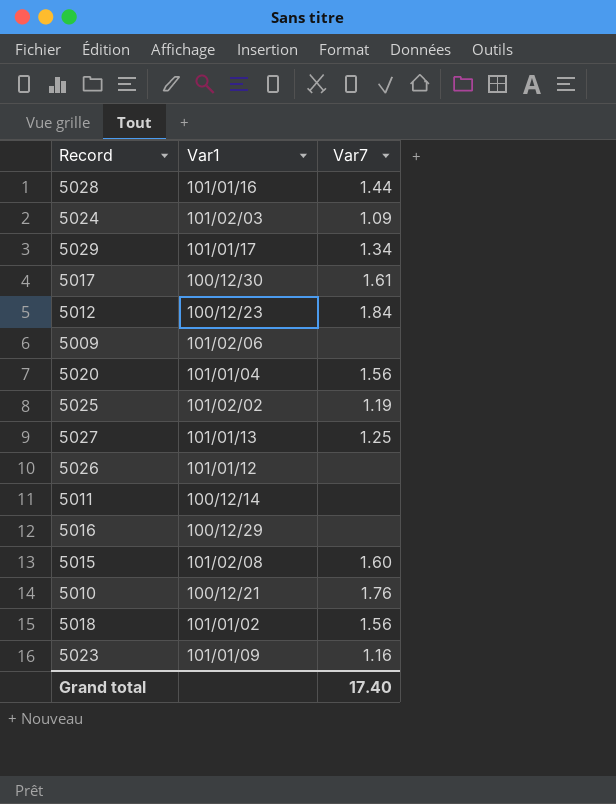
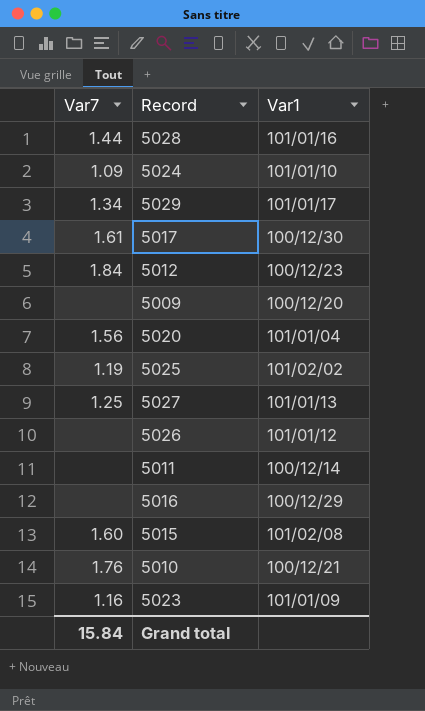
column Var7 | position: 3 -> 1
row 5018: 101/01/02 | 1.56 -> none
5024 | Var1: 101/02/03 -> 101/01/10
5009 | Var1: 101/02/06 -> 100/12/20
Grand total | Var7: 17.40 -> 15.84

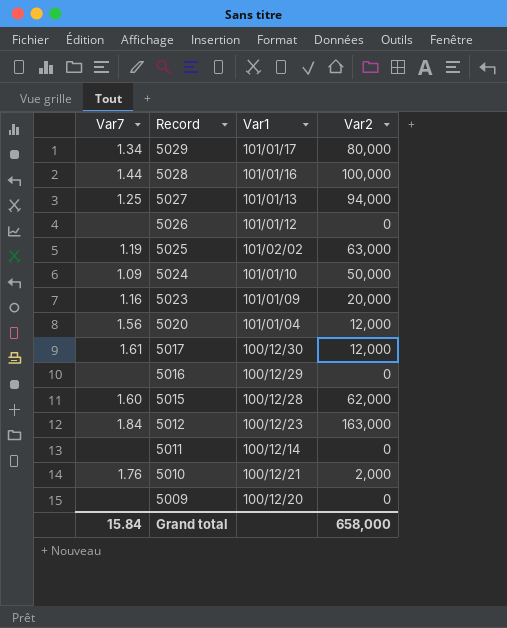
row order: none -> Record descending
column Var2 | position: none -> 4
5015 | Var1: 101/02/08 -> 100/12/28

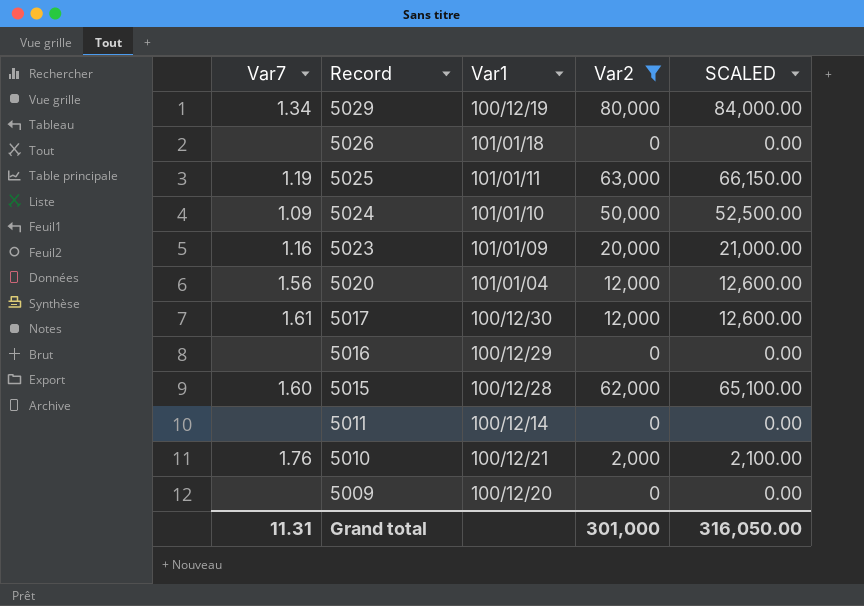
filter: none -> Var2 <= 80,000
column SCALED | formula: none -> [Var2] * 1.05
5029 | Var1: 101/01/17 -> 100/12/19
5026 | Var1: 101/01/12 -> 101/01/18
5025 | Var1: 101/02/02 -> 101/01/11
Grand total | Var7: 15.84 -> 11.31
Grand total | Var2: 658,000 -> 301,000

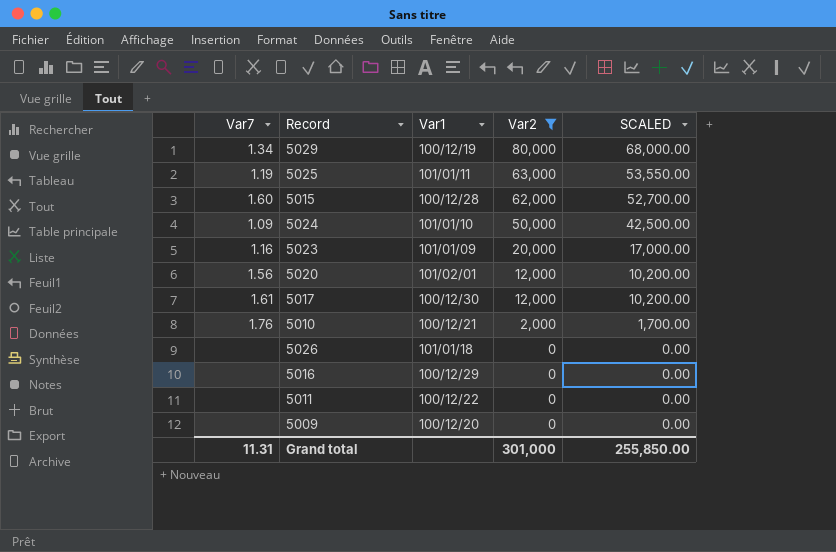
row order: Record descending -> Var2 descending
column SCALED | formula: [Var2] * 1.05 -> [Var2] * 0.85
5020 | Var1: 101/01/04 -> 101/02/01
5011 | Var1: 100/12/14 -> 100/12/22
Grand total | SCALED: 316,050.00 -> 255,850.00

